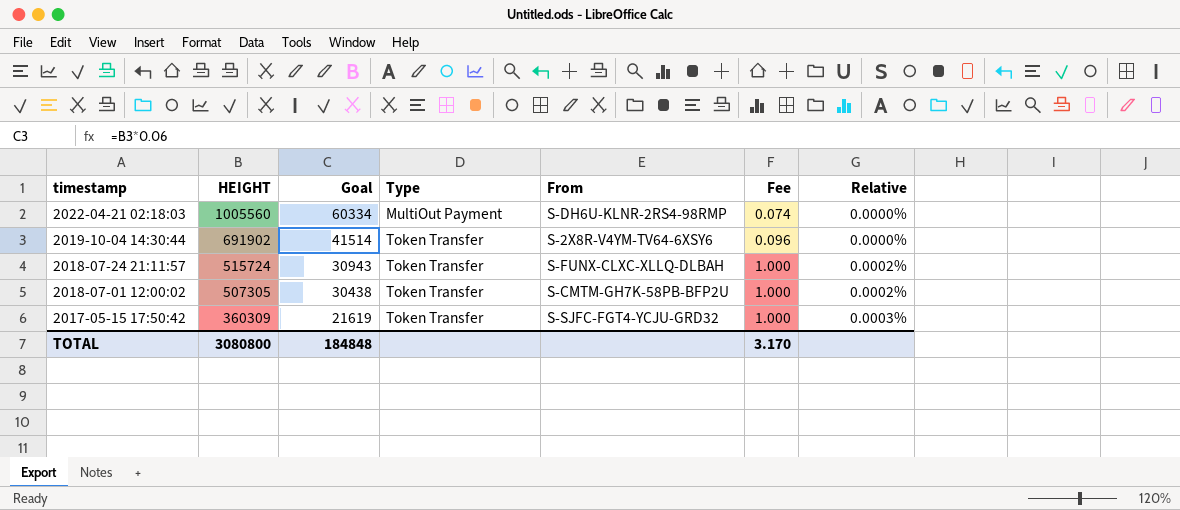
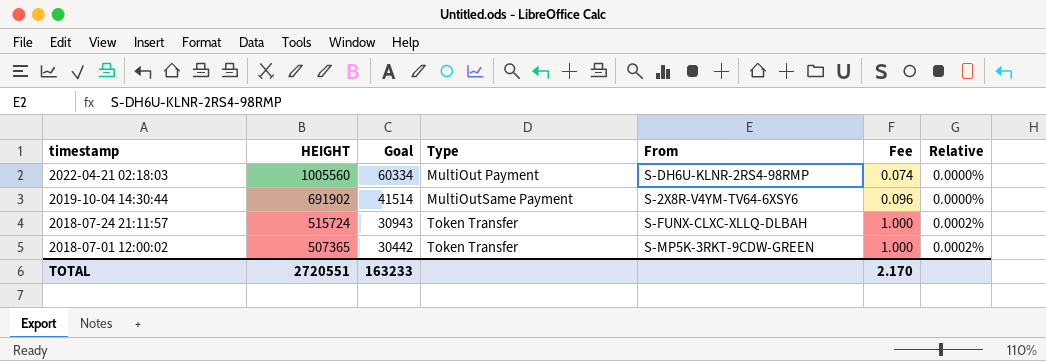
row 2017-05-15 17:50:42: 360309 | 21619 | Token Transfer | S-SJFC-FGT4-YCJU-GRD32 | 1.000 | 0.0003% -> none
2019-10-04 14:30:44 | Type: Token Transfer -> MultiOutSame Payment
2018-07-01 12:00:02 | HEIGHT: 507305 -> 507365
2018-07-01 12:00:02 | Goal: 30438 -> 30442
2018-07-01 12:00:02 | From: S-CMTM-GH7K-58PB-BFP2U -> S-MP5K-3RKT-9CDW-GREEN
TOTAL | HEIGHT: 3080800 -> 2720551
TOTAL | Goal: 184848 -> 163233
TOTAL | Fee: 3.170 -> 2.170

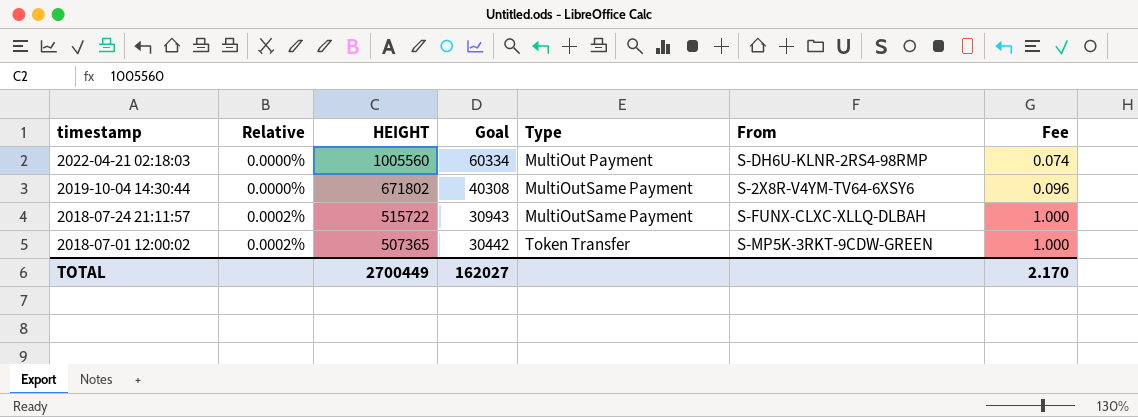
column Relative | position: 7 -> 2
2019-10-04 14:30:44 | HEIGHT: 691902 -> 671802
2019-10-04 14:30:44 | Goal: 41514 -> 40308
2018-07-24 21:11:57 | HEIGHT: 515724 -> 515722
2018-07-24 21:11:57 | Type: Token Transfer -> MultiOutSame Payment
TOTAL | HEIGHT: 2720551 -> 2700449
TOTAL | Goal: 163233 -> 162027

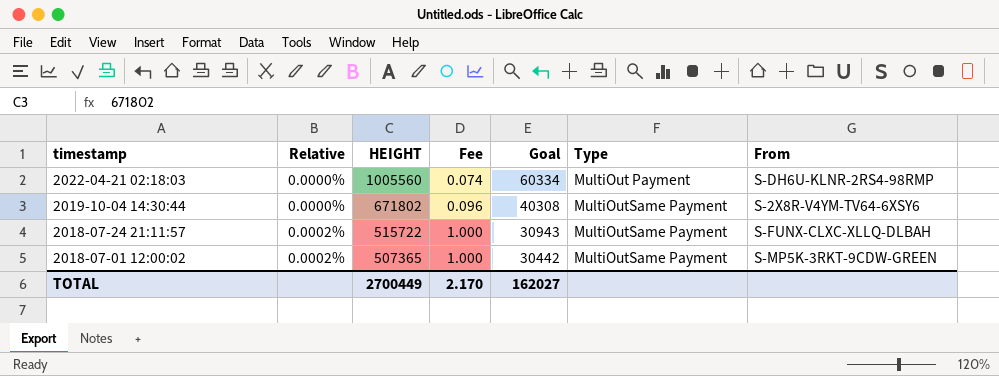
column Fee | position: 7 -> 4
2018-07-01 12:00:02 | Type: Token Transfer -> MultiOutSame Payment

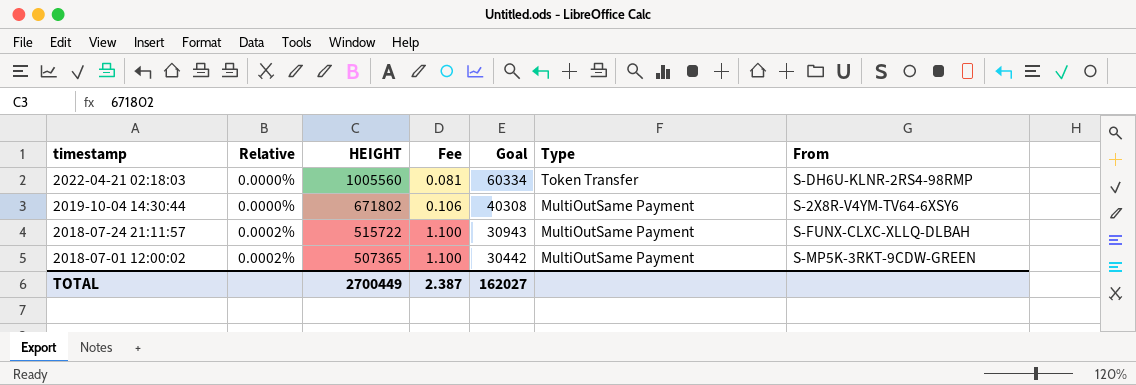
2022-04-21 02:18:03 | Fee: 0.074 -> 0.081
2022-04-21 02:18:03 | Type: MultiOut Payment -> Token Transfer
2019-10-04 14:30:44 | Fee: 0.096 -> 0.106
2018-07-24 21:11:57 | Fee: 1.000 -> 1.100
2018-07-01 12:00:02 | Fee: 1.000 -> 1.100
TOTAL | Fee: 2.170 -> 2.387

